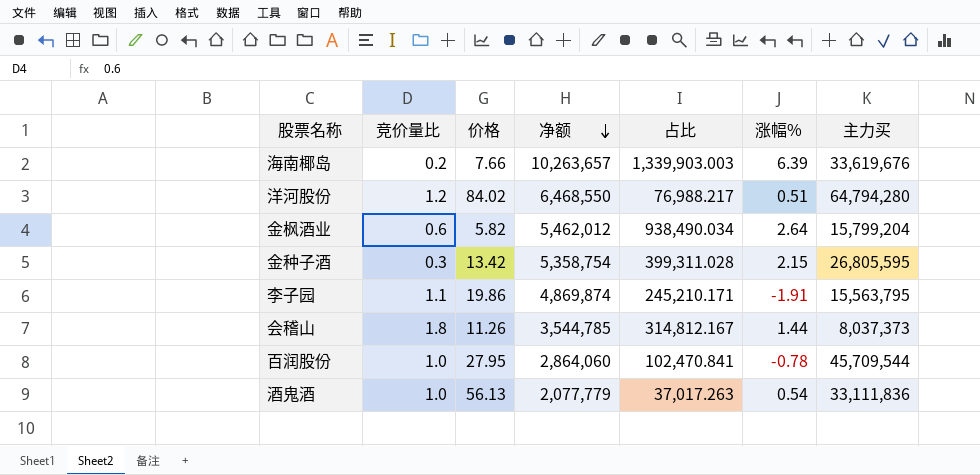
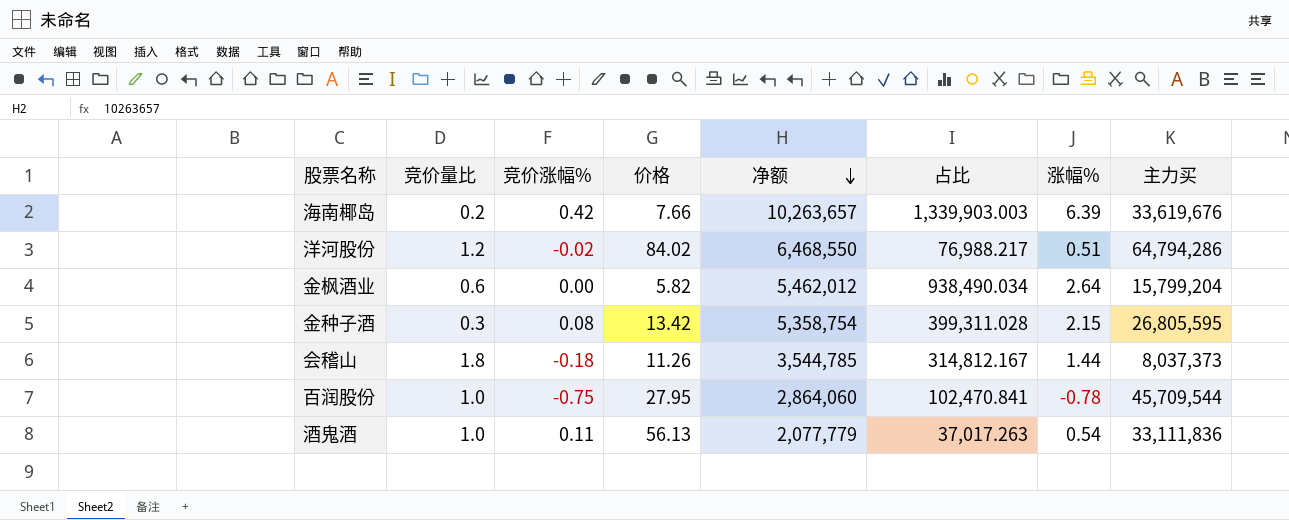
column 竞价涨幅% | position: none -> 3
row 李子园: 1.1 | 19.86 | 4,869,874 | 245,210.171 | -1.91 | 15,563,795 -> none
洋河股份 | 主力买: 64,794,280 -> 64,794,286

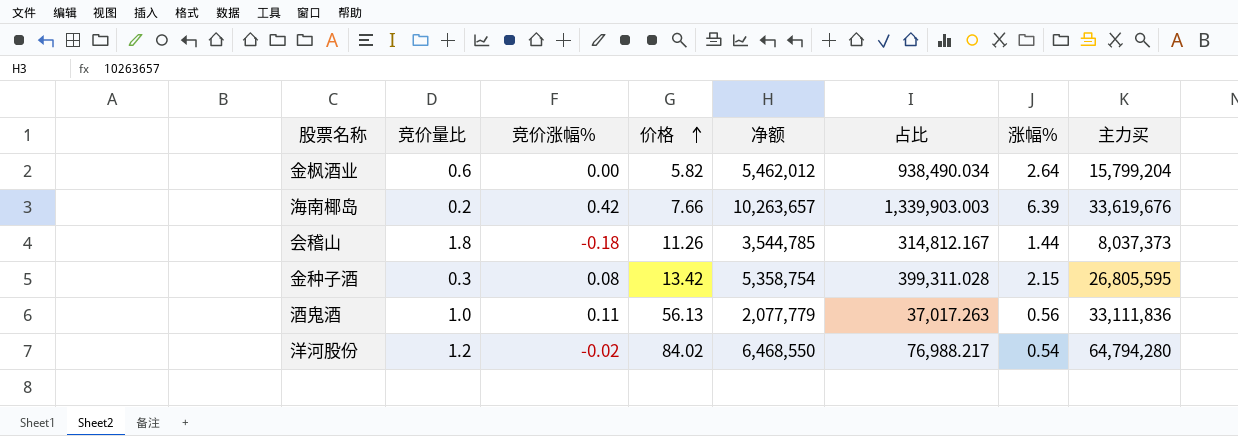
row order: 净额 descending -> 价格 ascending
row 百润股份: 1.0 | -0.75 | 27.95 | 2,864,060 | 102,470.841 | -0.78 | 45,709,544 -> none
酒鬼酒 | 涨幅%: 0.54 -> 0.56
洋河股份 | 涨幅%: 0.51 -> 0.54
洋河股份 | 主力买: 64,794,286 -> 64,794,280

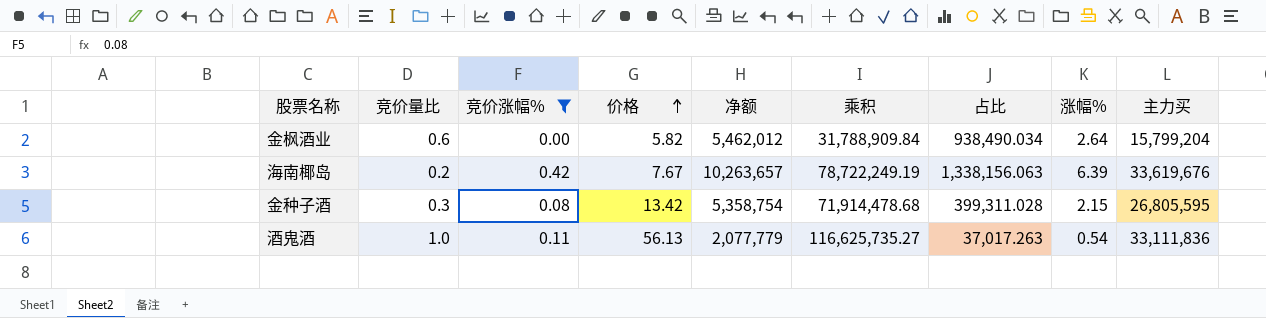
filter: none -> 竞价涨幅% >= 0.00
column 乘积 | formula: none -> [价格] * [净额]
海南椰岛 | 价格: 7.66 -> 7.67
海南椰岛 | 占比: 1,339,903.003 -> 1,338,156.063
酒鬼酒 | 涨幅%: 0.56 -> 0.54

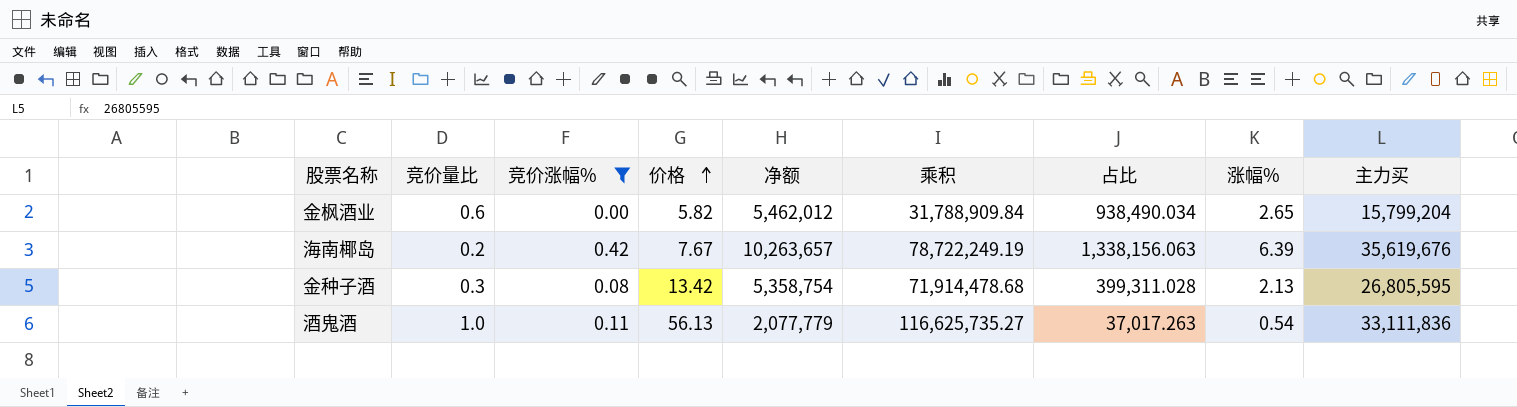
金枫酒业 | 涨幅%: 2.64 -> 2.65
海南椰岛 | 主力买: 33,619,676 -> 35,619,676
金种子酒 | 涨幅%: 2.15 -> 2.13

